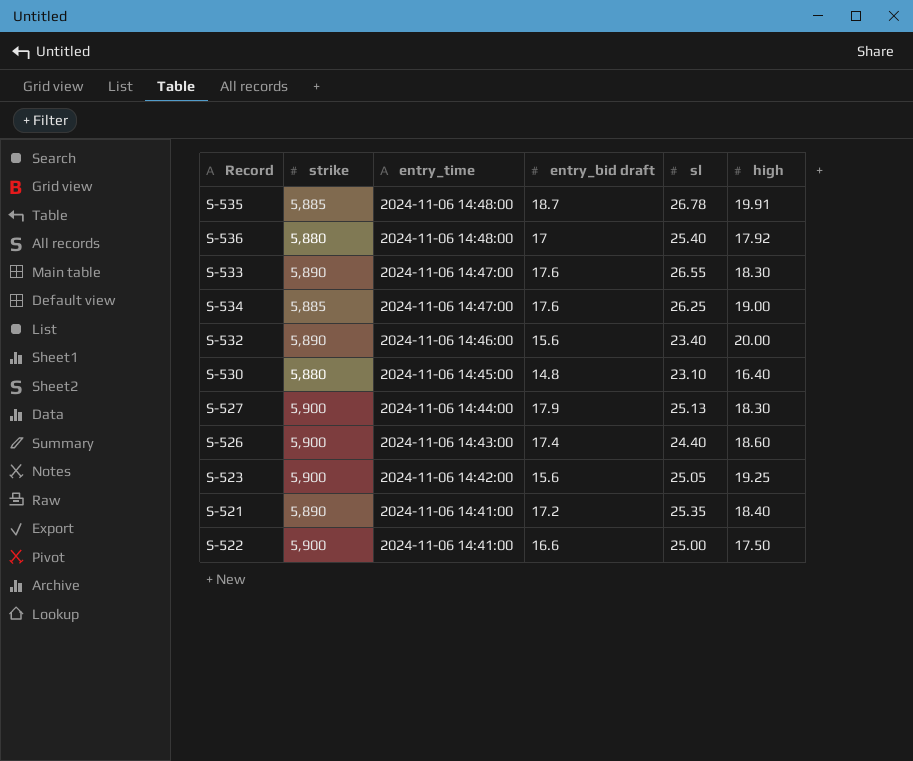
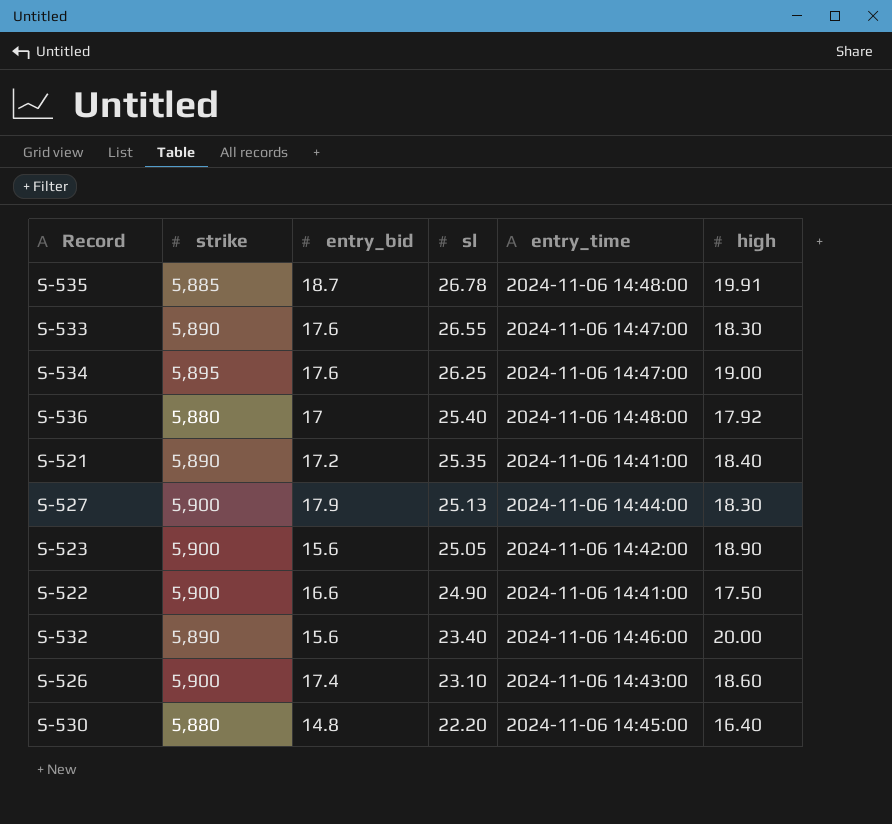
row order: entry_time descending -> sl descending
column name: entry_bid draft -> entry_bid
column entry_time | position: 3 -> 5
S-534 | strike: 5,885 -> 5,895
S-523 | high: 19.25 -> 18.90
S-522 | sl: 25.00 -> 24.90
S-526 | sl: 24.40 -> 23.10
S-530 | sl: 23.10 -> 22.20

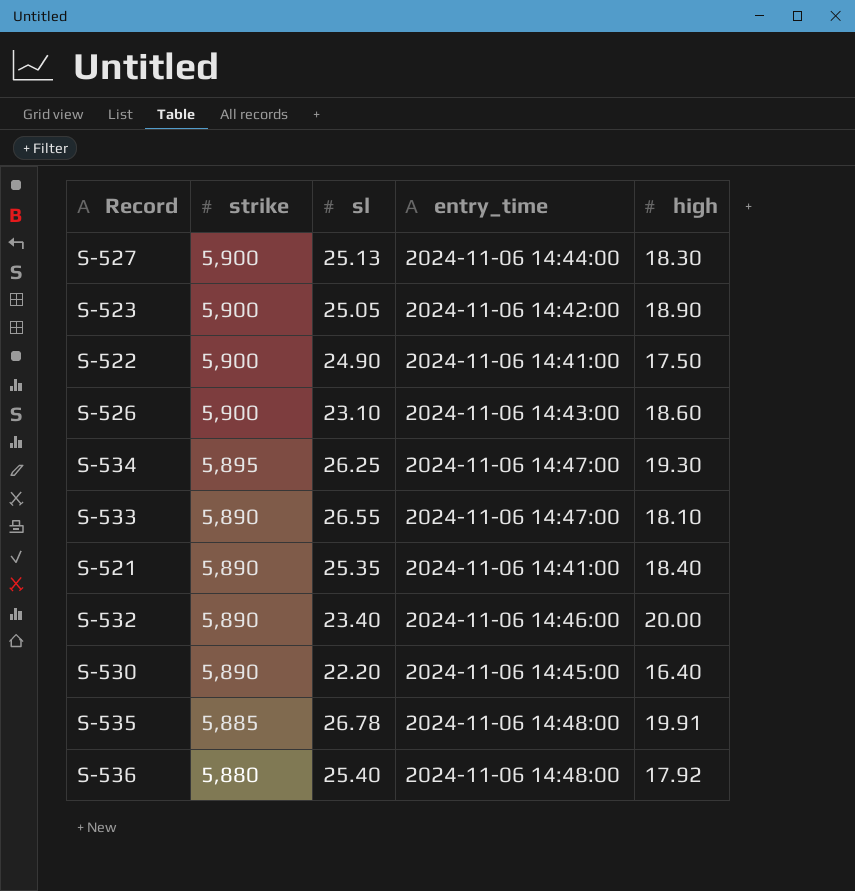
row order: sl descending -> strike descending
column entry_bid | position: 3 -> none
S-534 | high: 19.00 -> 19.30
S-533 | high: 18.30 -> 18.10
S-530 | strike: 5,880 -> 5,890

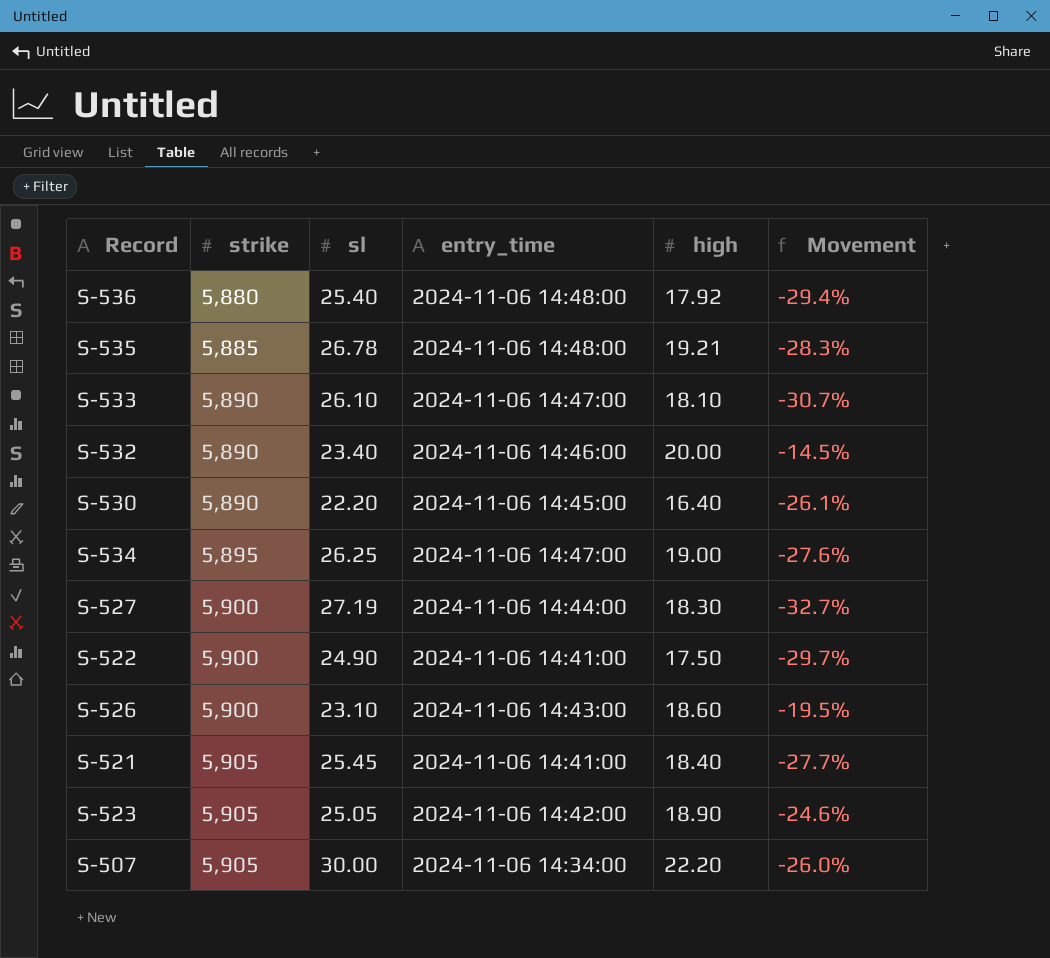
row order: strike descending -> strike ascending
column Movement | formula: none -> ([high] - [sl]) / [sl]
S-535 | high: 19.91 -> 19.21
S-533 | sl: 26.55 -> 26.10
S-534 | high: 19.30 -> 19.00
S-527 | sl: 25.13 -> 27.19
S-521 | strike: 5,890 -> 5,905
S-521 | sl: 25.35 -> 25.45
S-523 | strike: 5,900 -> 5,905
row S-507: none -> 5,905 | 30.00 | 2024-11-06 14:34:00 | 22.20 | -26.0%

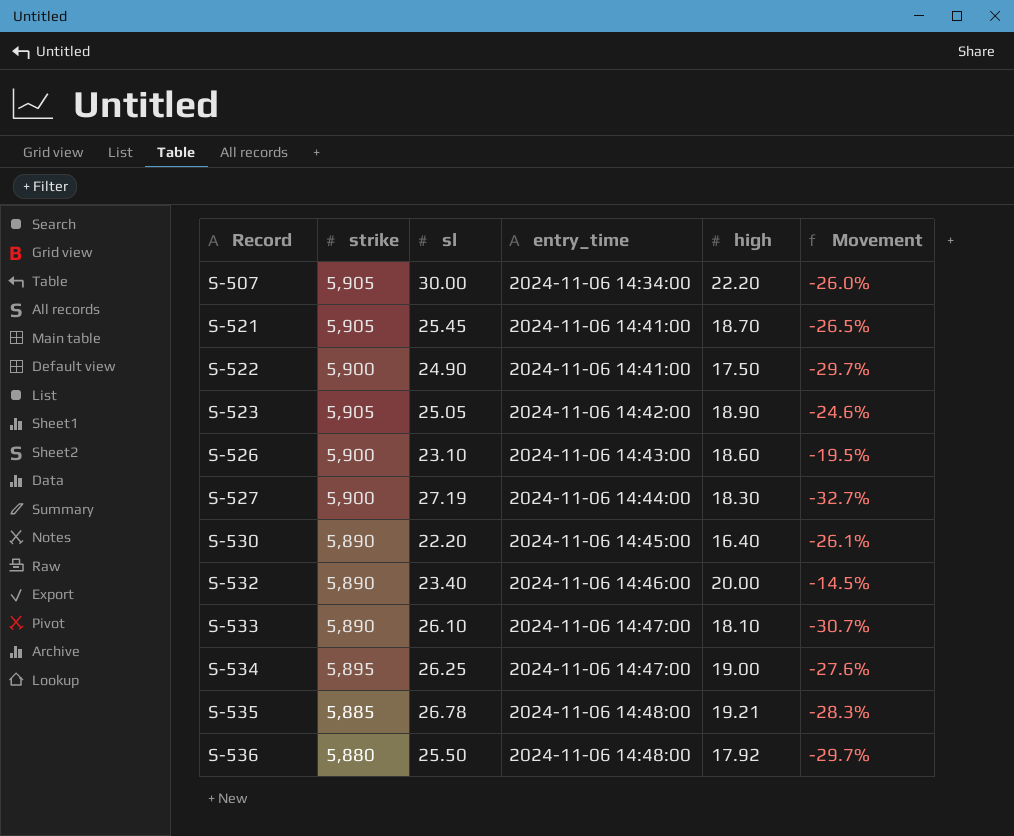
row order: strike ascending -> Record ascending
S-521 | high: 18.40 -> 18.70
S-521 | Movement: -27.7% -> -26.5%
S-536 | sl: 25.40 -> 25.50
S-536 | Movement: -29.4% -> -29.7%

